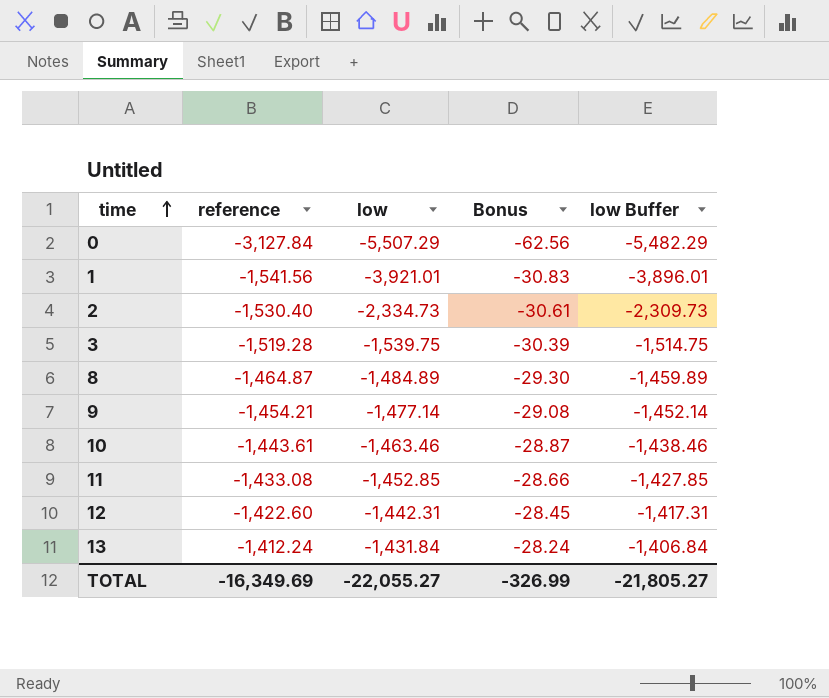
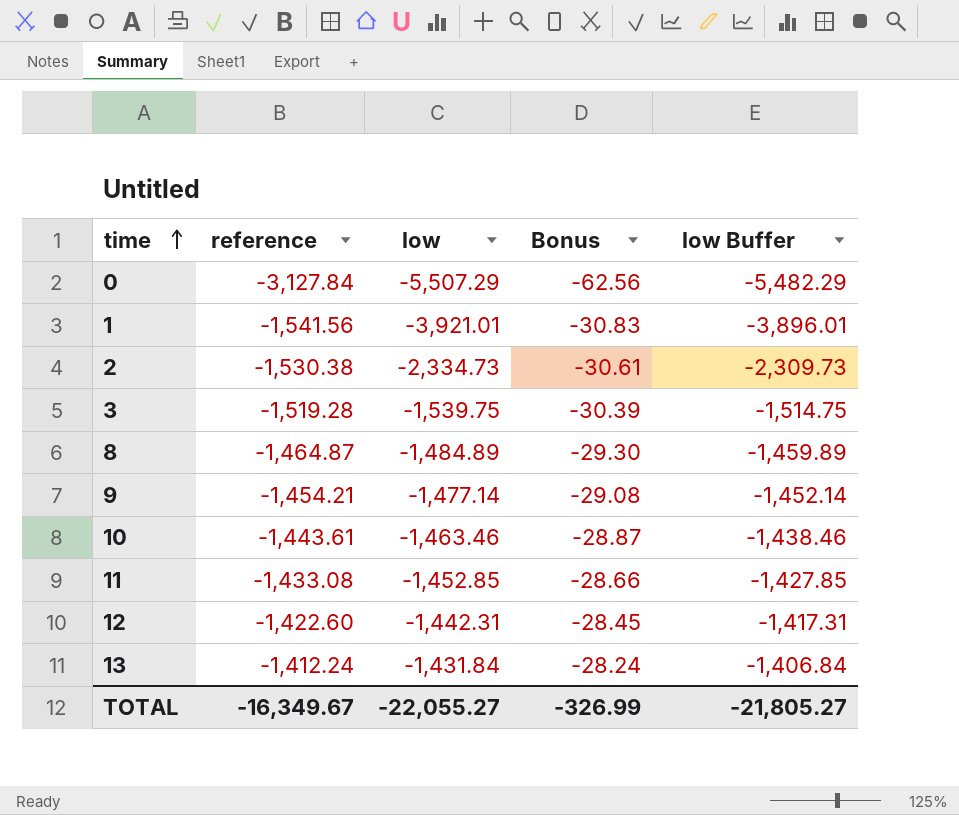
2 | reference: -1,530.40 -> -1,530.38
TOTAL | reference: -16,349.69 -> -16,349.67

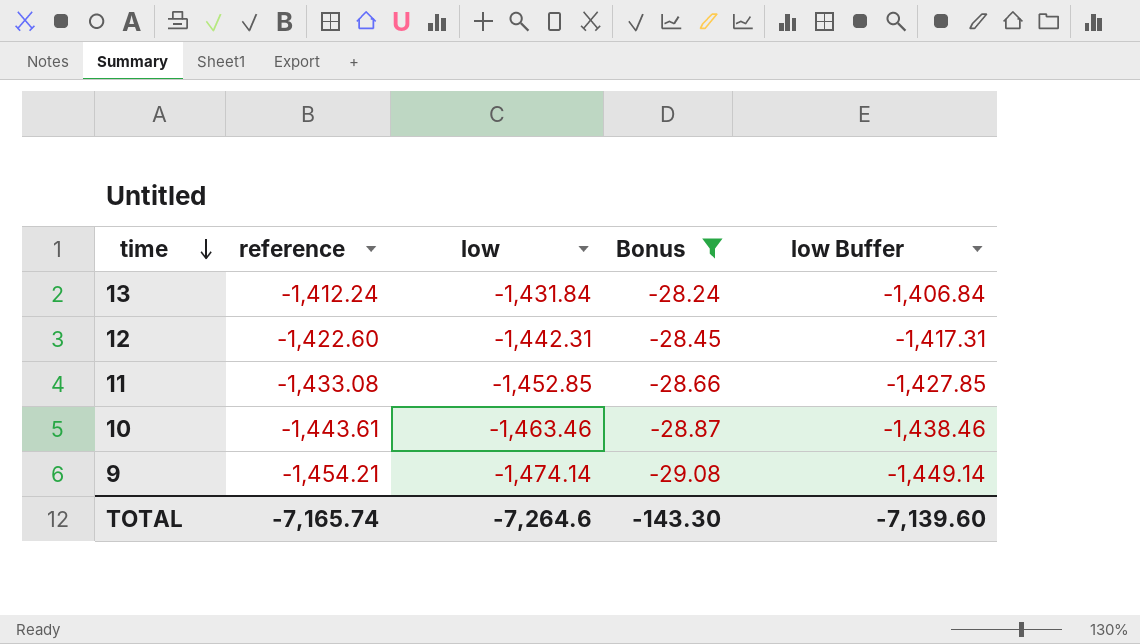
filter: none -> Bonus >= -29.08
row order: time ascending -> time descending
9 | low: -1,477.14 -> -1,474.14
9 | low Buffer: -1,452.14 -> -1,449.14
TOTAL | reference: -16,349.67 -> -7,165.74
TOTAL | low: -22,055.27 -> -7,264.6
TOTAL | Bonus: -326.99 -> -143.30
TOTAL | low Buffer: -21,805.27 -> -7,139.60

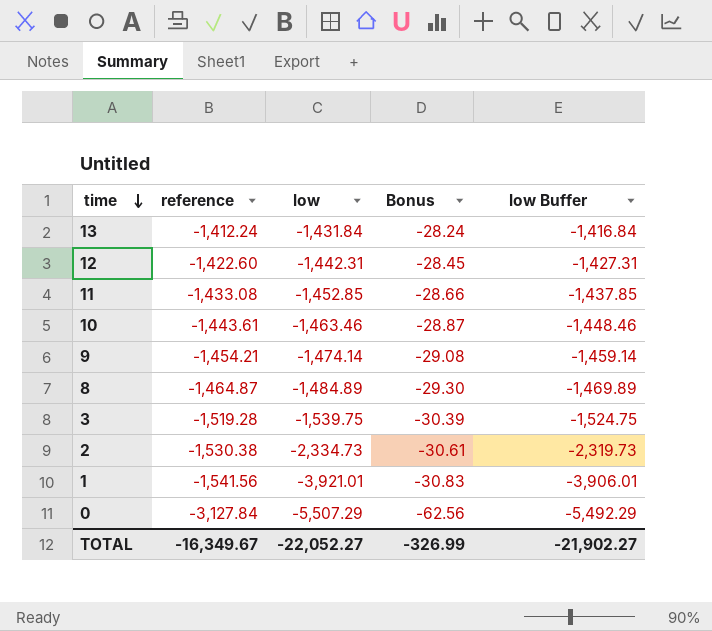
filter: Bonus >= -29.08 -> none
column low Buffer | formula: [low] + 25 -> [low] + 15
TOTAL | reference: -7,165.74 -> -16,349.67
TOTAL | low: -7,264.6 -> -22,052.27
TOTAL | Bonus: -143.30 -> -326.99
TOTAL | low Buffer: -7,139.60 -> -21,902.27

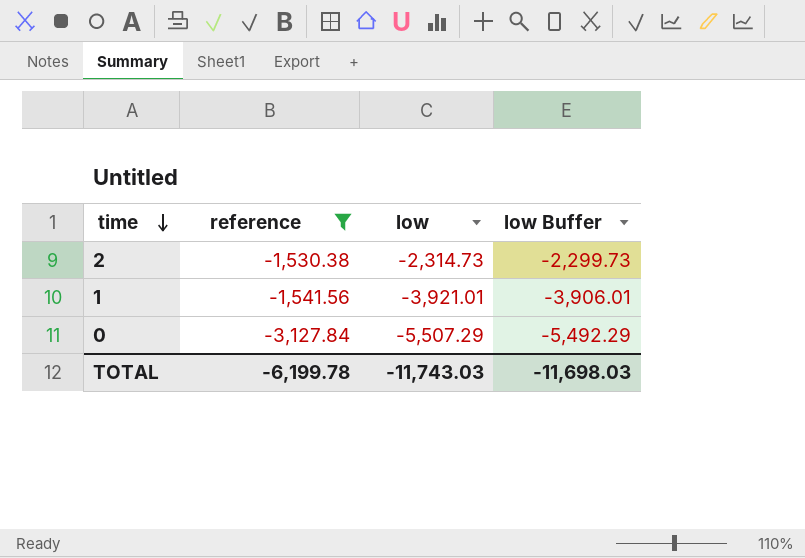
filter: none -> reference <= -1,530.38
column Bonus | formula: [reference] * 0.02 -> none
2 | low: -2,334.73 -> -2,314.73
2 | low Buffer: -2,319.73 -> -2,299.73
TOTAL | reference: -16,349.67 -> -6,199.78
TOTAL | low: -22,052.27 -> -11,743.03
TOTAL | low Buffer: -21,902.27 -> -11,698.03

